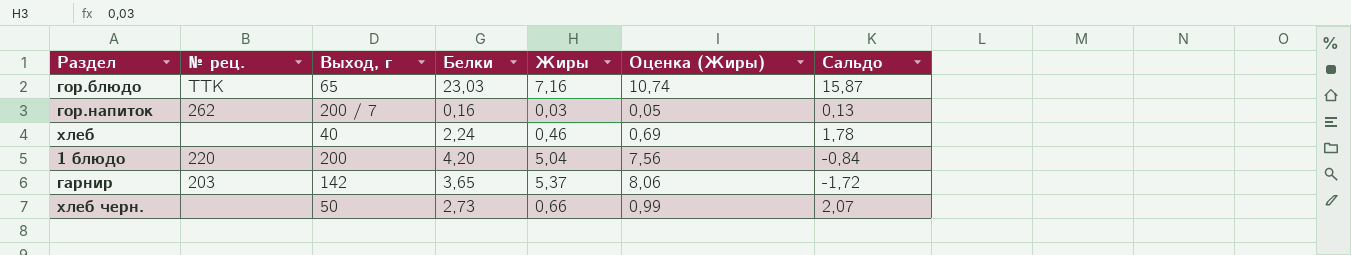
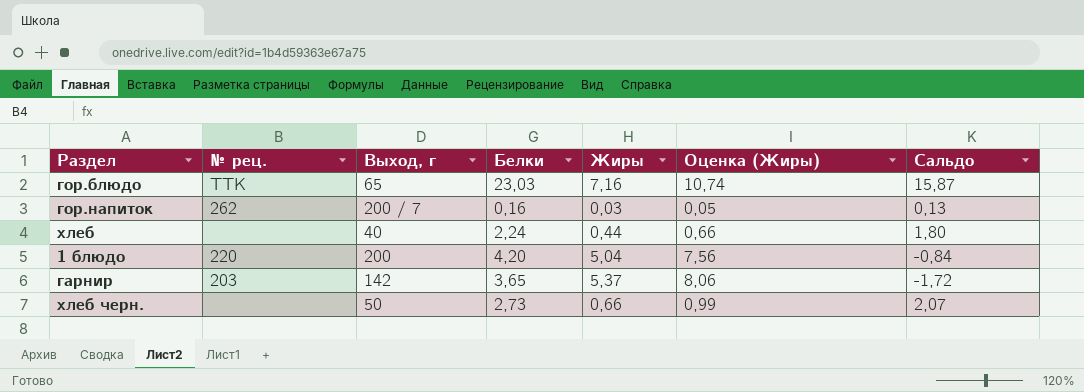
хлеб | Жиры: 0,46 -> 0,44
хлеб | Оценка (Жиры): 0,69 -> 0,66
хлеб | Сальдо: 1,78 -> 1,80

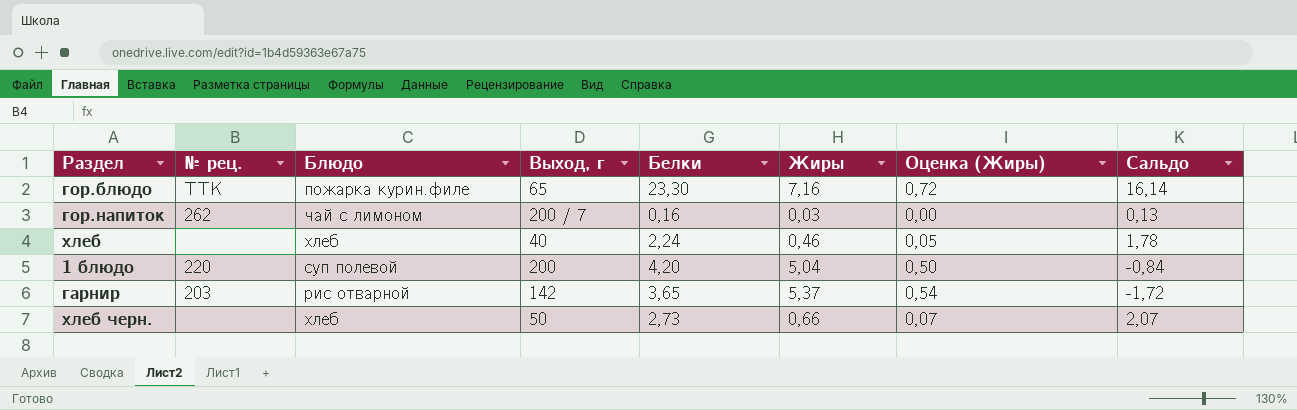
column Блюдо | position: none -> 3
column Оценка (Жиры) | formula: [Жиры] * 1,5 -> [Жиры] * 0,1
гор.блюдо | Белки: 23,03 -> 23,30
гор.блюдо | Сальдо: 15,87 -> 16,14
хлеб | Жиры: 0,44 -> 0,46
хлеб | Сальдо: 1,80 -> 1,78

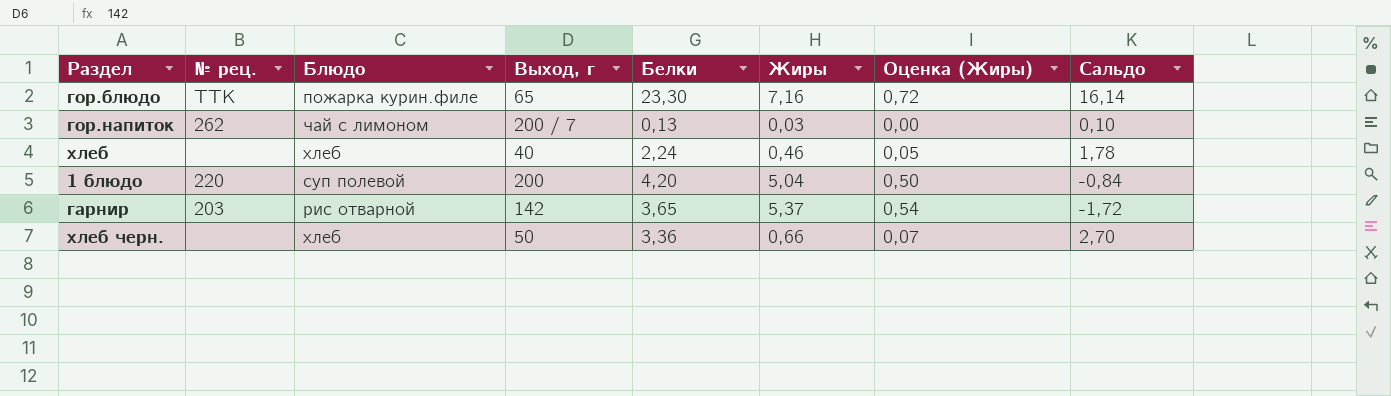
гор.напиток | Белки: 0,16 -> 0,13
гор.напиток | Сальдо: 0,13 -> 0,10
хлеб черн. | Белки: 2,73 -> 3,36
хлеб черн. | Сальдо: 2,07 -> 2,70

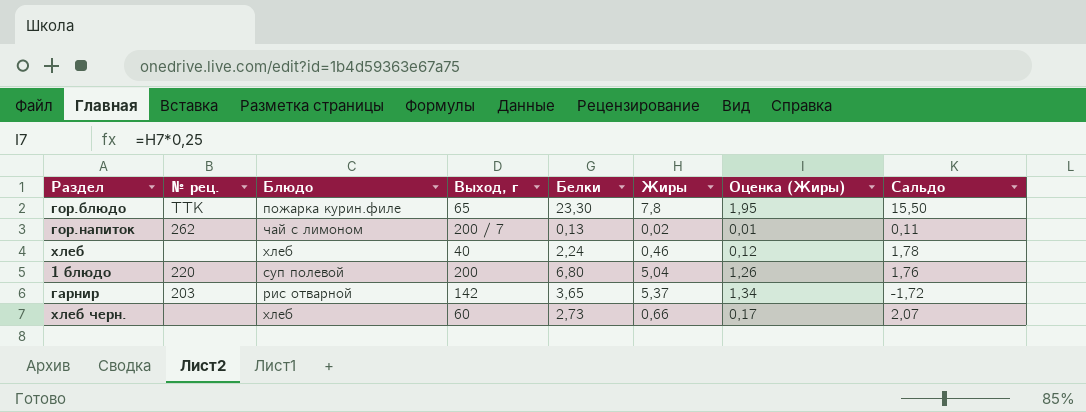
column Оценка (Жиры) | formula: [Жиры] * 0,1 -> [Жиры] * 0,25
гор.блюдо | Жиры: 7,16 -> 7,8
гор.блюдо | Сальдо: 16,14 -> 15,50
гор.напиток | Жиры: 0,03 -> 0,02
гор.напиток | Сальдо: 0,10 -> 0,11
1 блюдо | Белки: 4,20 -> 6,80
1 блюдо | Сальдо: -0,84 -> 1,76
хлеб черн. | Выход, г: 50 -> 60
хлеб черн. | Белки: 3,36 -> 2,73
хлеб черн. | Сальдо: 2,70 -> 2,07

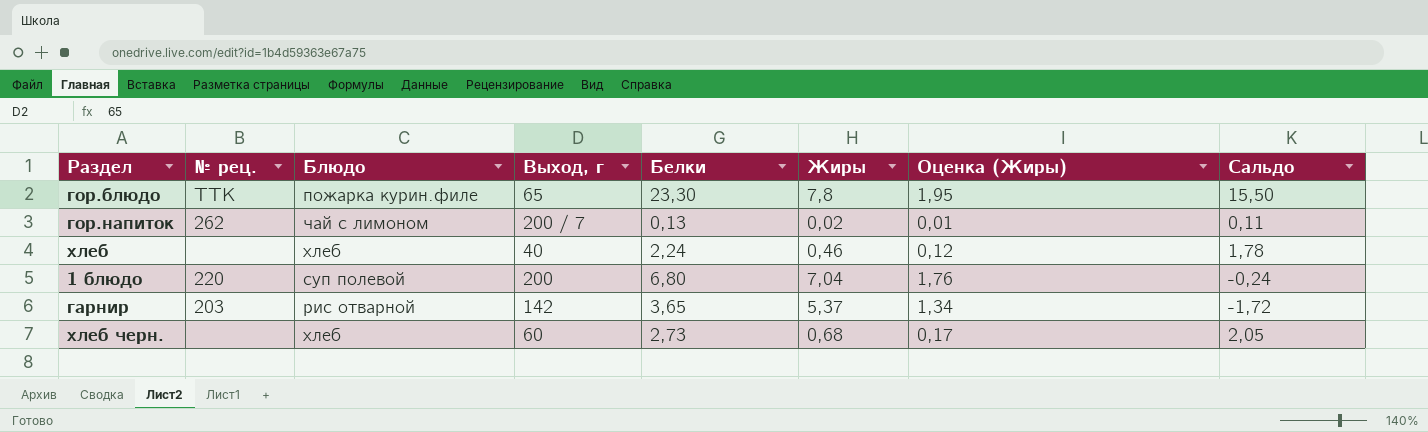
1 блюдо | Жиры: 5,04 -> 7,04
1 блюдо | Оценка (Жиры): 1,26 -> 1,76
1 блюдо | Сальдо: 1,76 -> -0,24
хлеб черн. | Жиры: 0,66 -> 0,68
хлеб черн. | Сальдо: 2,07 -> 2,05

